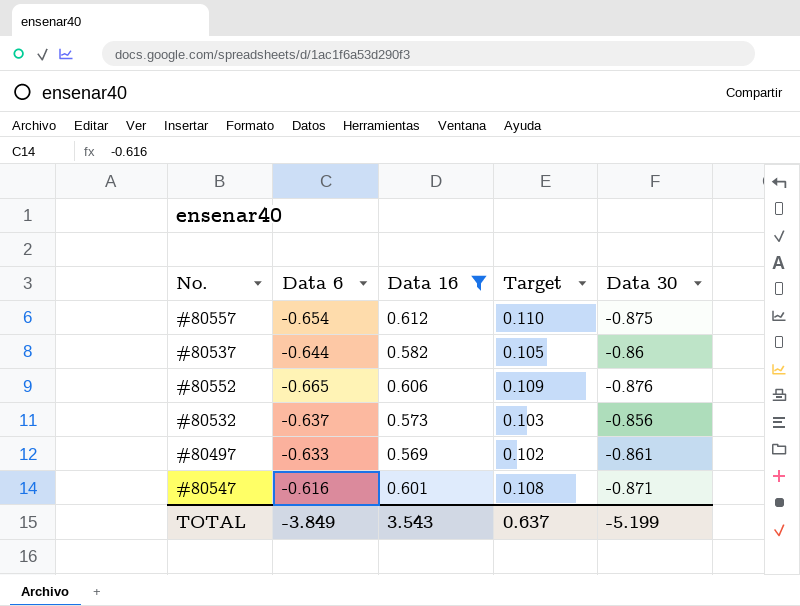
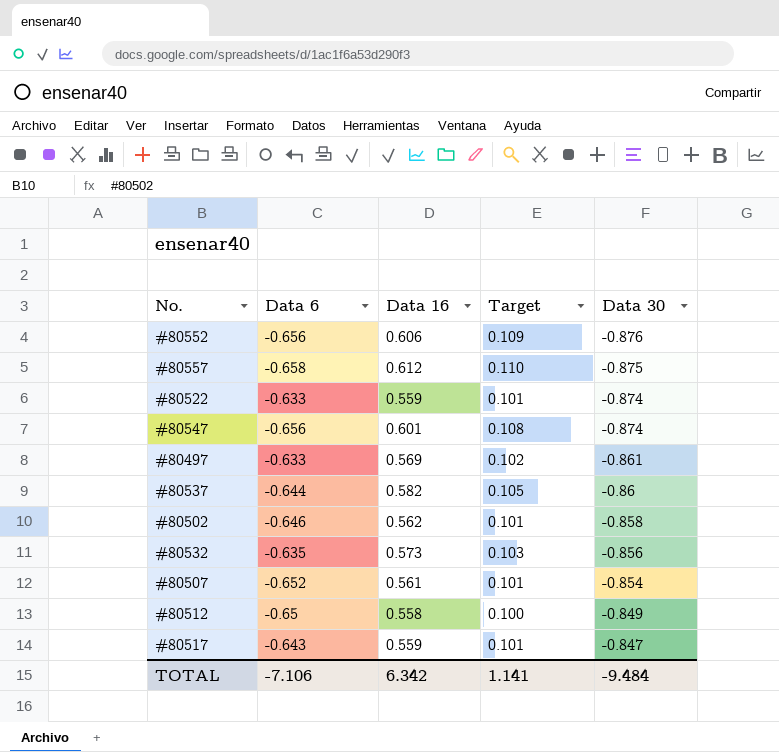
filter: Data 16 >= 0.569 -> none
row order: none -> Data 30 ascending
#80552 | Data 6: -0.665 -> -0.656
#80557 | Data 6: -0.654 -> -0.658
#80547 | Data 6: -0.616 -> -0.656
#80547 | Data 30: -0.871 -> -0.874
#80532 | Data 6: -0.637 -> -0.635
TOTAL | Data 6: -3.849 -> -7.106
TOTAL | Data 16: 3.543 -> 6.342
TOTAL | Target: 0.637 -> 1.141
TOTAL | Data 30: -5.199 -> -9.484

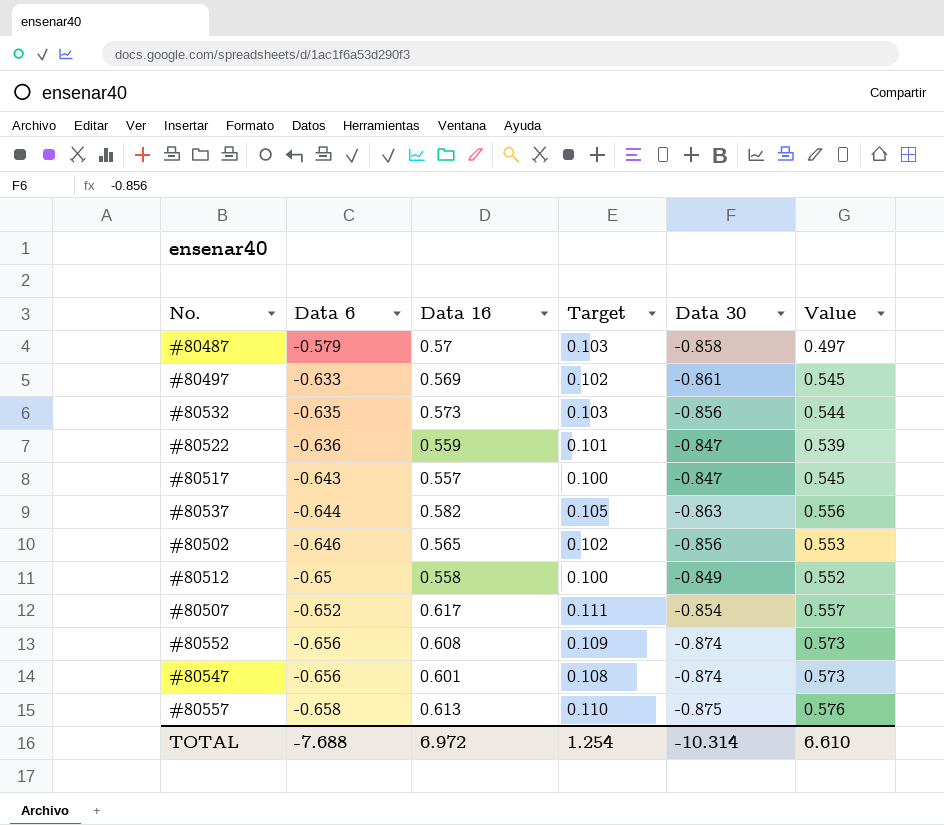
row order: Data 30 ascending -> Data 6 descending
column Value | formula: none -> [Data 6] * [Data 30]
row #80487: none -> -0.579 | 0.57 | 0.103 | -0.858 | 0.497
#80522 | Data 6: -0.633 -> -0.636
#80522 | Data 30: -0.874 -> -0.847
#80517 | Data 16: 0.559 -> 0.557
#80517 | Target: 0.101 -> 0.100
#80537 | Data 30: -0.86 -> -0.863
#80502 | Data 16: 0.562 -> 0.565
#80502 | Target: 0.101 -> 0.102
#80502 | Data 30: -0.858 -> -0.856
#80507 | Data 16: 0.561 -> 0.617
#80507 | Target: 0.101 -> 0.111
#80552 | Data 16: 0.606 -> 0.608
#80552 | Data 30: -0.876 -> -0.874
#80557 | Data 16: 0.612 -> 0.613
TOTAL | Data 6: -7.106 -> -7.688
TOTAL | Data 16: 6.342 -> 6.972
TOTAL | Target: 1.141 -> 1.254
TOTAL | Data 30: -9.484 -> -10.314

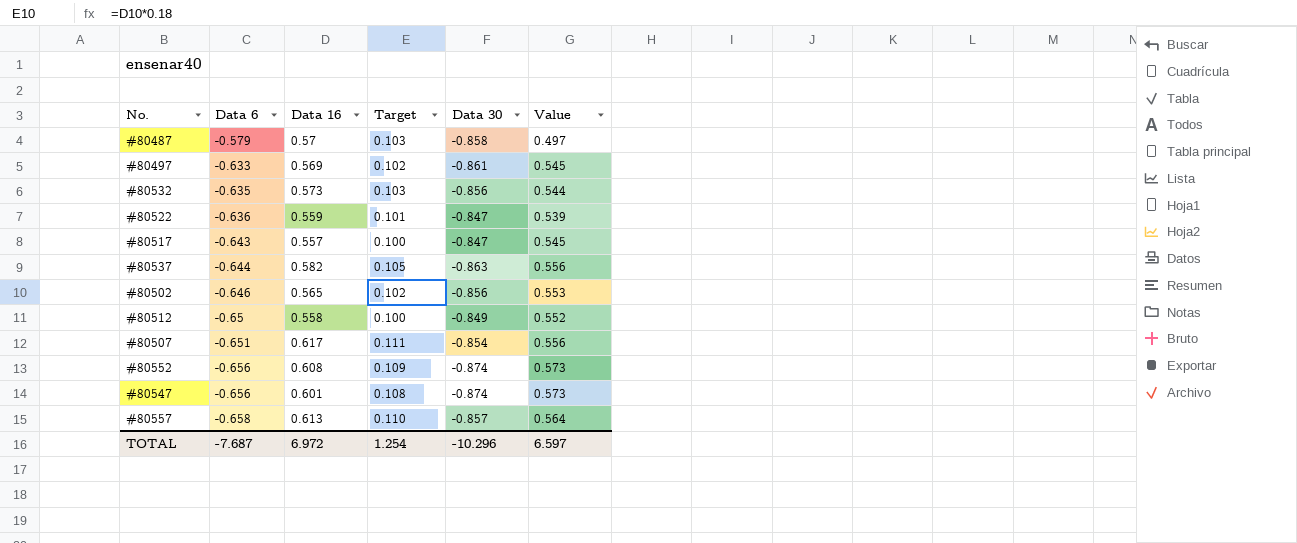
#80507 | Data 6: -0.652 -> -0.651
#80507 | Value: 0.557 -> 0.556
#80557 | Data 30: -0.875 -> -0.857
#80557 | Value: 0.576 -> 0.564
TOTAL | Data 6: -7.688 -> -7.687
TOTAL | Data 30: -10.314 -> -10.296
TOTAL | Value: 6.610 -> 6.597

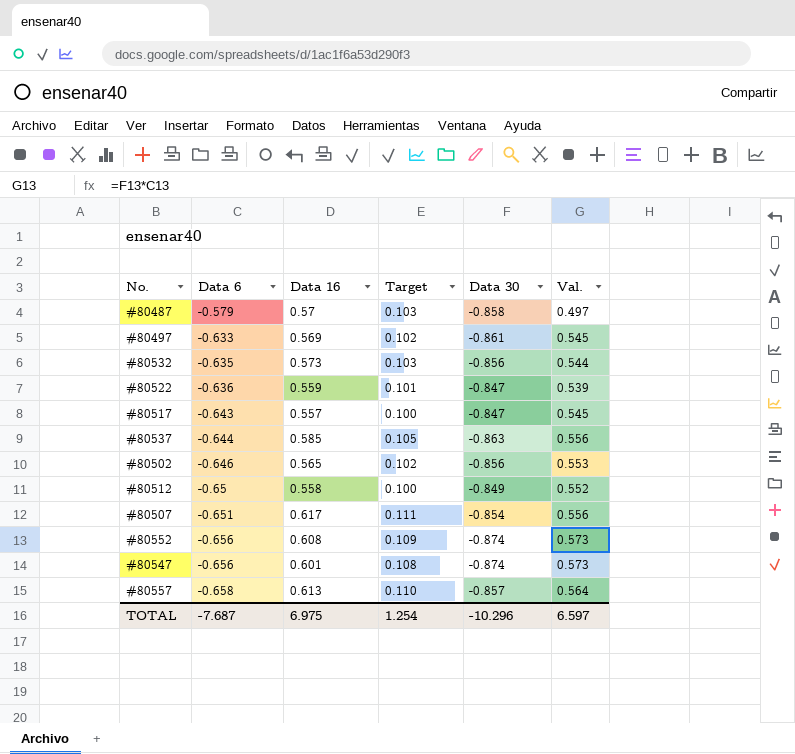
column name: Value -> Val.
#80537 | Data 16: 0.582 -> 0.585
TOTAL | Data 16: 6.972 -> 6.975

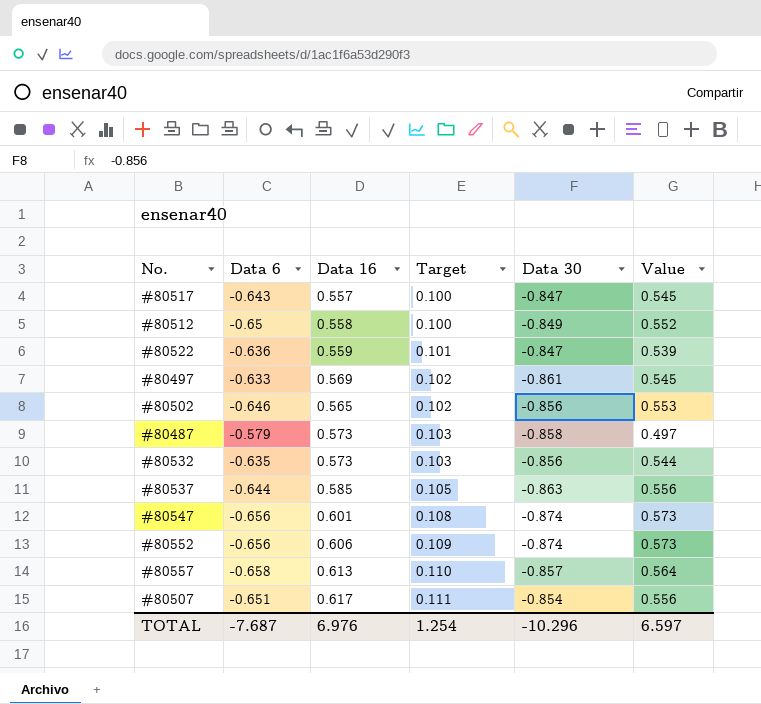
row order: Data 6 descending -> Target ascending
column name: Val. -> Value
#80487 | Data 16: 0.57 -> 0.573
#80552 | Data 16: 0.608 -> 0.606
TOTAL | Data 16: 6.975 -> 6.976

